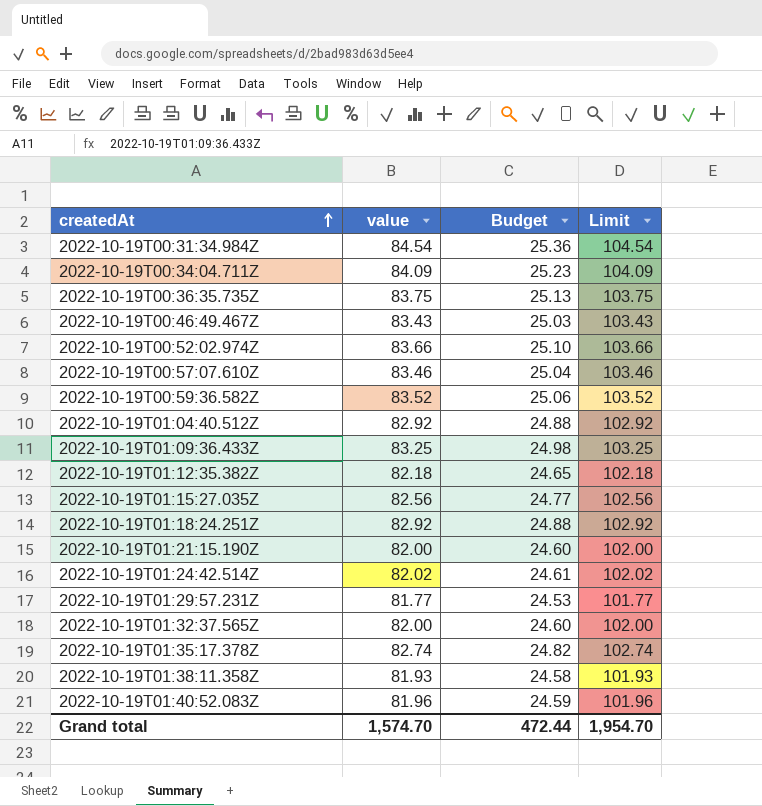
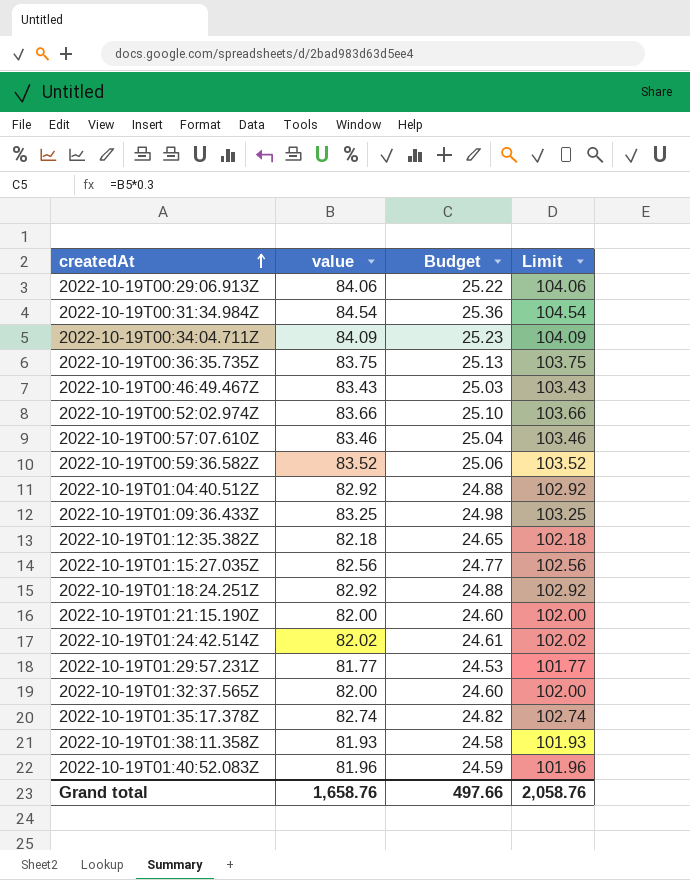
row 2022-10-19T00:29:06.913Z: none -> 84.06 | 25.22 | 104.06
Grand total | value: 1,574.70 -> 1,658.76
Grand total | Budget: 472.44 -> 497.66
Grand total | Limit: 1,954.70 -> 2,058.76

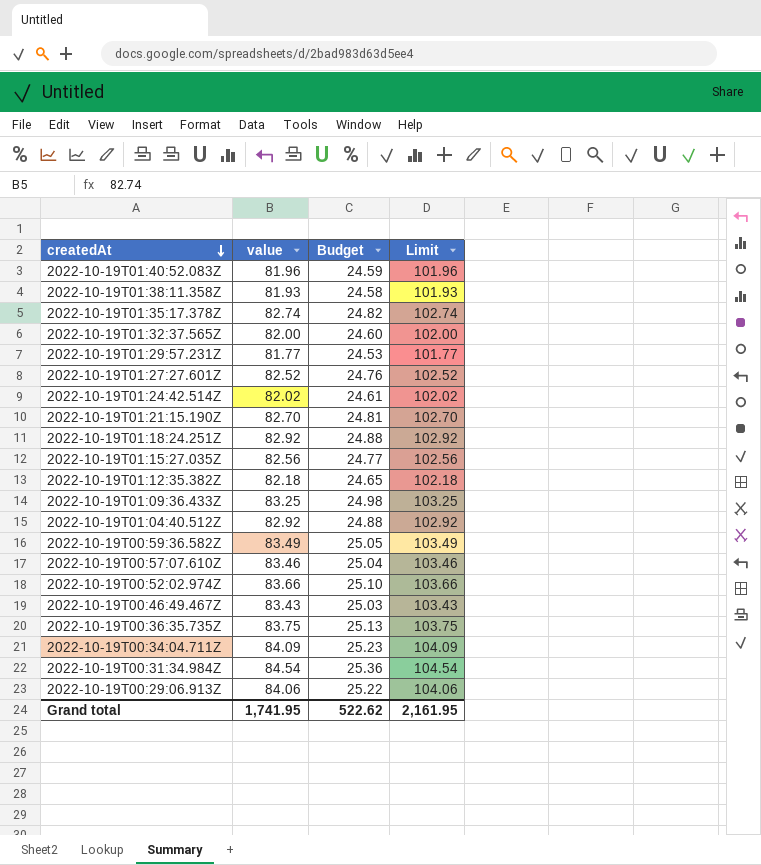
row order: createdAt ascending -> createdAt descending
row 2022-10-19T01:27:27.601Z: none -> 82.52 | 24.76 | 102.52
2022-10-19T01:21:15.190Z | value: 82.00 -> 82.70
2022-10-19T01:21:15.190Z | Budget: 24.60 -> 24.81
2022-10-19T01:21:15.190Z | Limit: 102.00 -> 102.70
2022-10-19T00:59:36.582Z | value: 83.52 -> 83.49
2022-10-19T00:59:36.582Z | Budget: 25.06 -> 25.05
2022-10-19T00:59:36.582Z | Limit: 103.52 -> 103.49
Grand total | value: 1,658.76 -> 1,741.95
Grand total | Budget: 497.66 -> 522.62
Grand total | Limit: 2,058.76 -> 2,161.95

